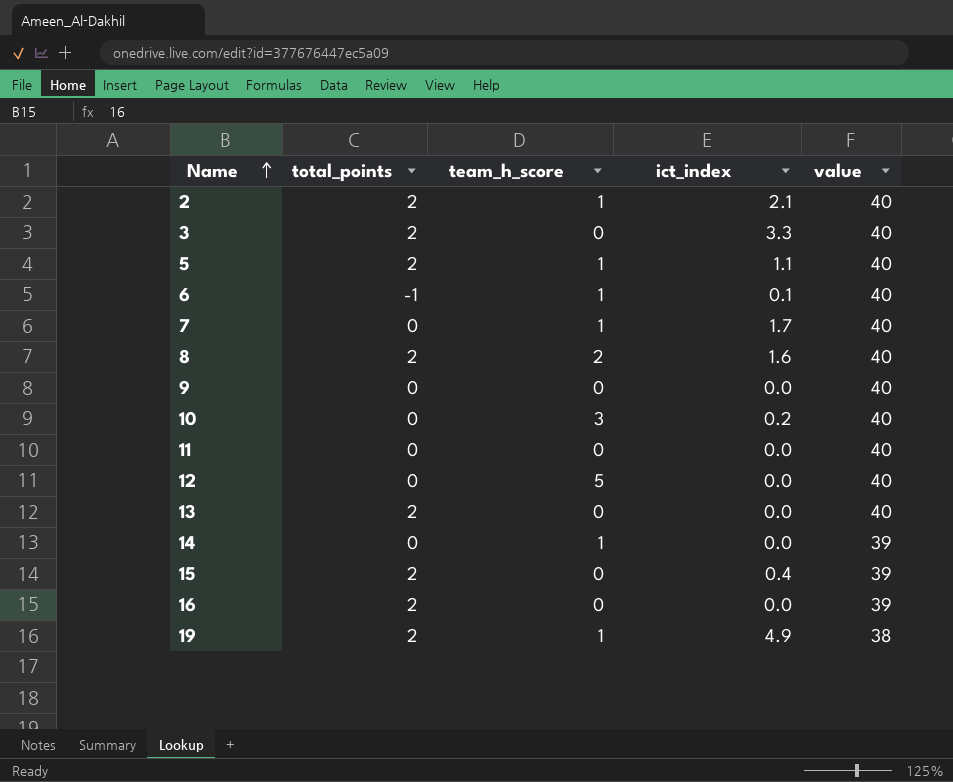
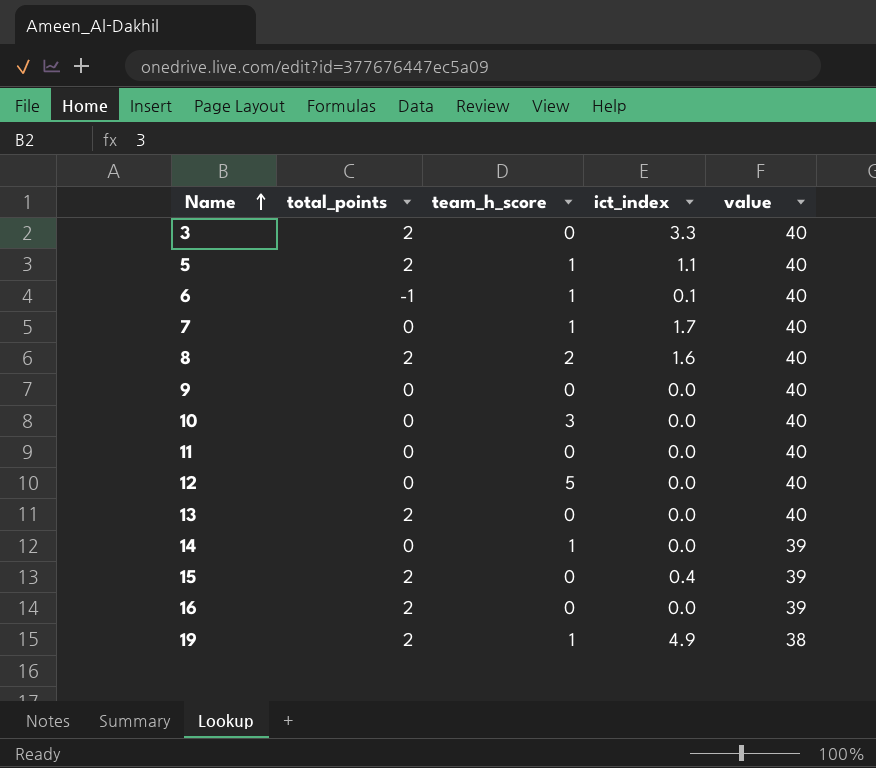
row 2: 2 | 1 | 2.1 | 40 -> none
10 | ict_index: 0.2 -> 0.0

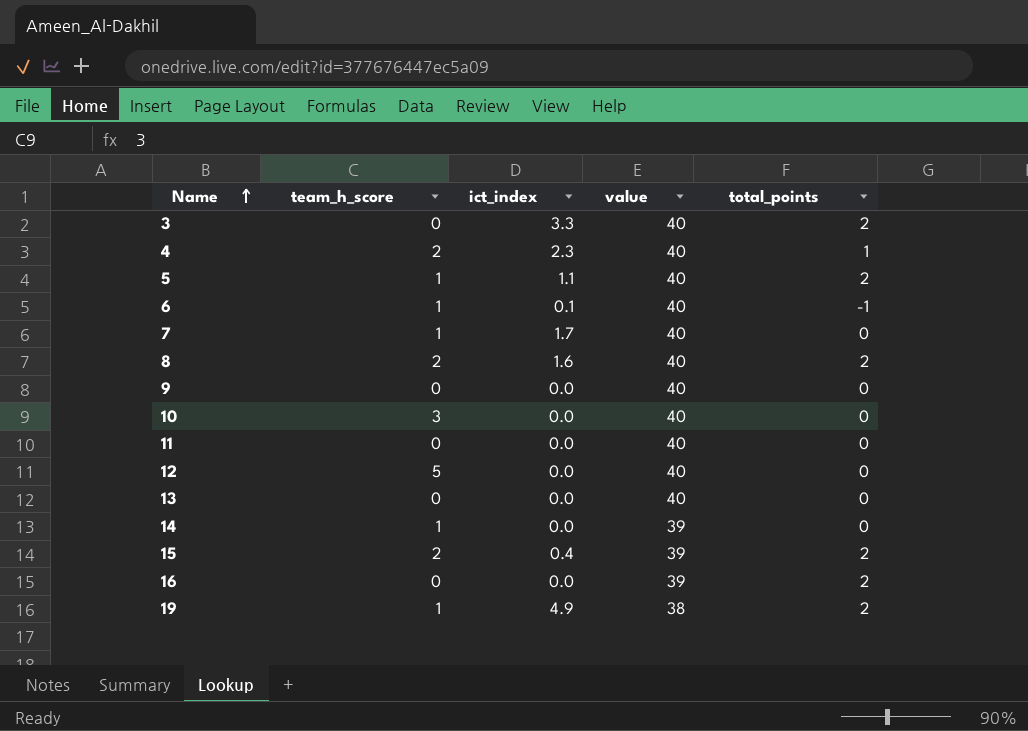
column total_points | position: 2 -> 5
row 4: none -> 2 | 2.3 | 40 | 1
13 | total_points: 2 -> 0
15 | team_h_score: 0 -> 2

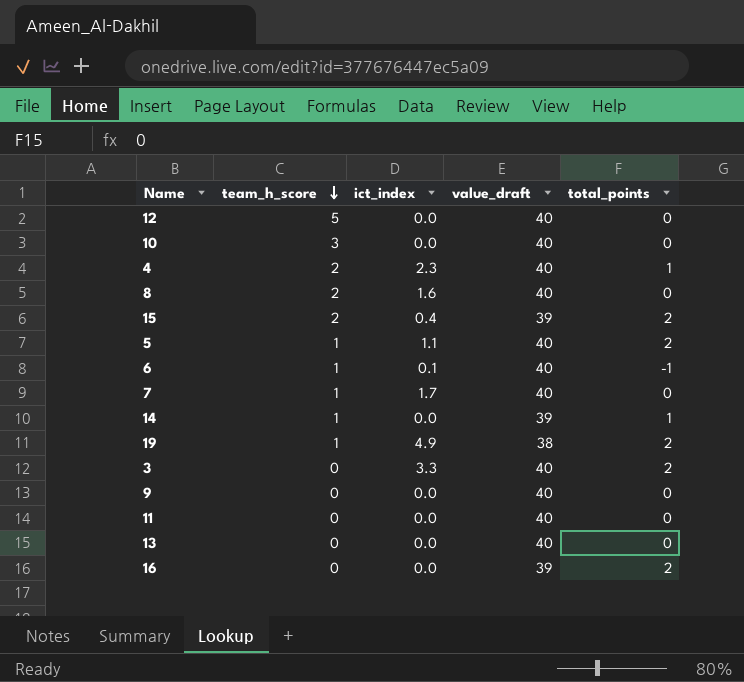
row order: Name ascending -> team_h_score descending
column name: value -> value_draft
8 | total_points: 2 -> 0
14 | total_points: 0 -> 1

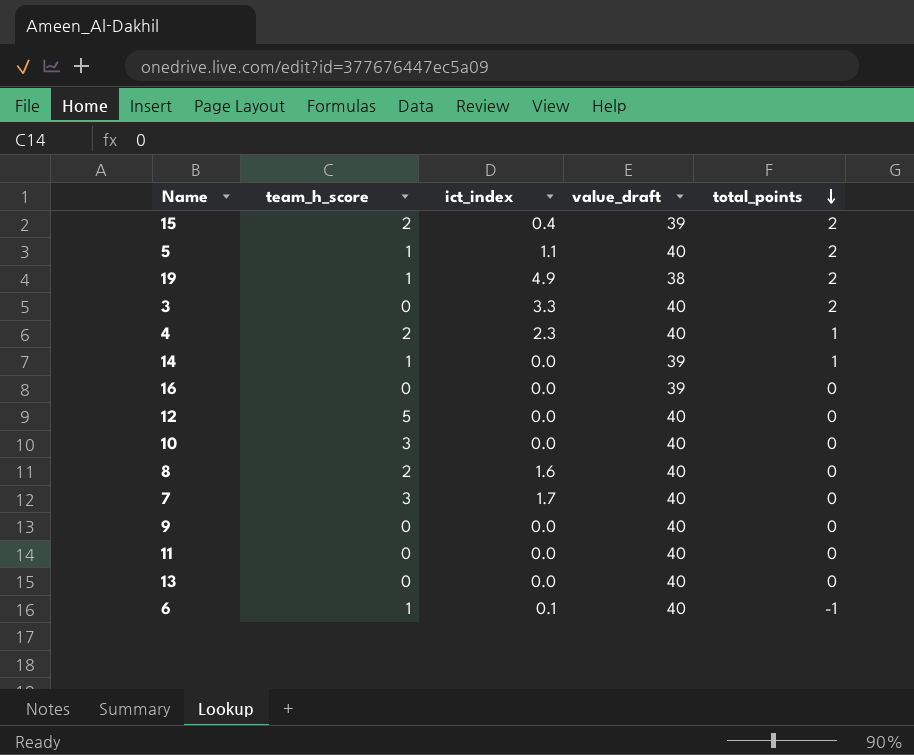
row order: team_h_score descending -> total_points descending
16 | total_points: 2 -> 0
7 | team_h_score: 1 -> 3

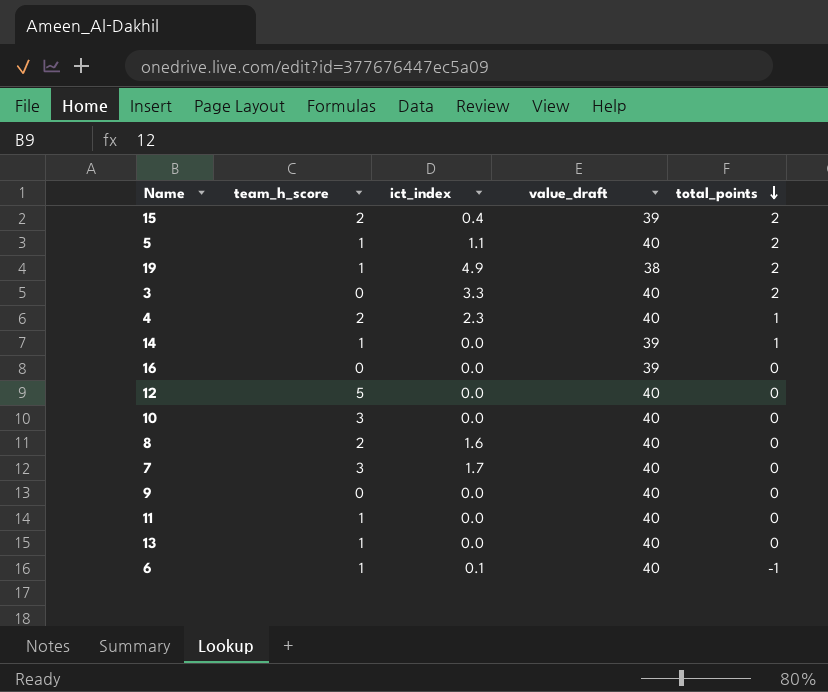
11 | team_h_score: 0 -> 1
13 | team_h_score: 0 -> 1

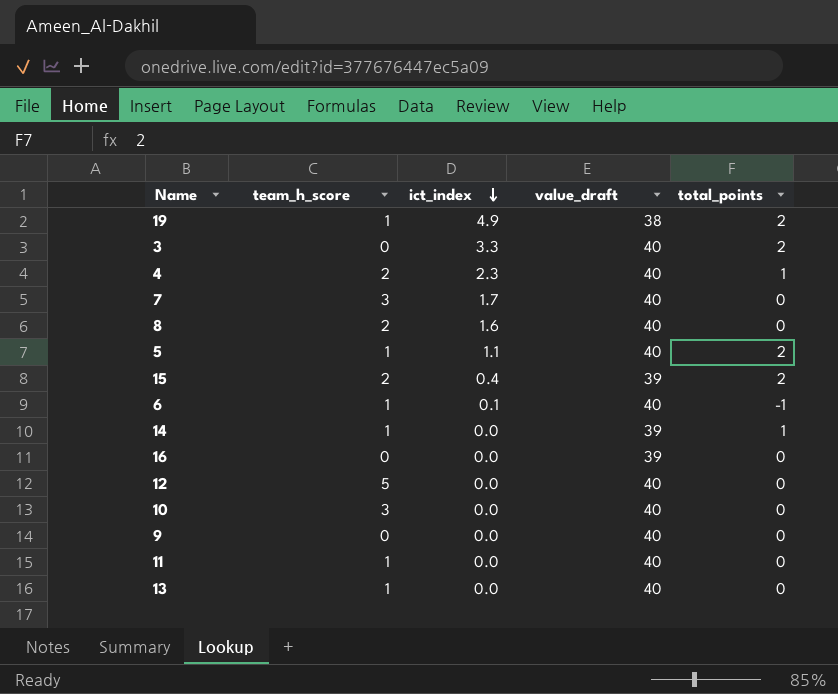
row order: total_points descending -> ict_index descending

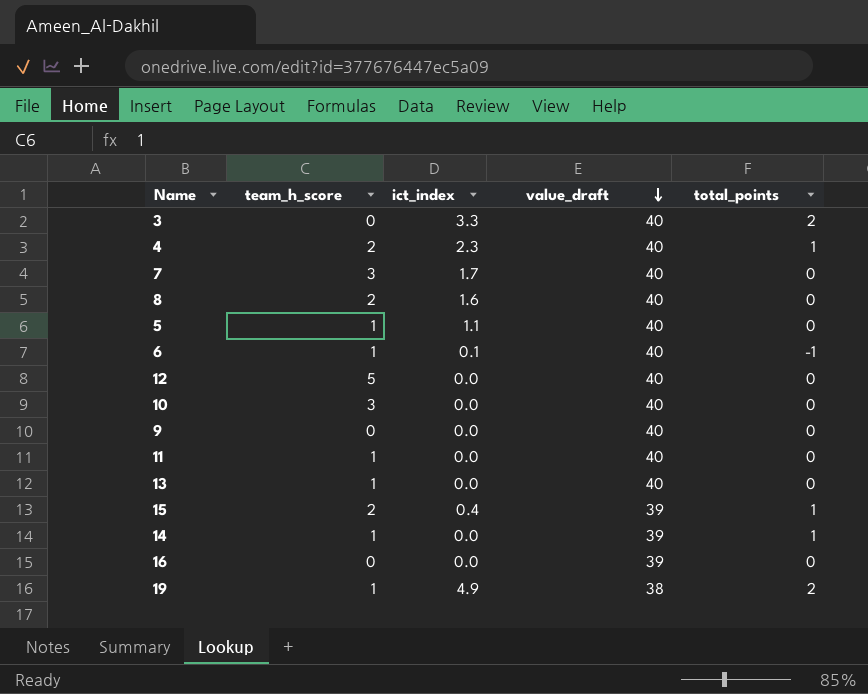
row order: ict_index descending -> value_draft descending
5 | total_points: 2 -> 0
15 | total_points: 2 -> 1

